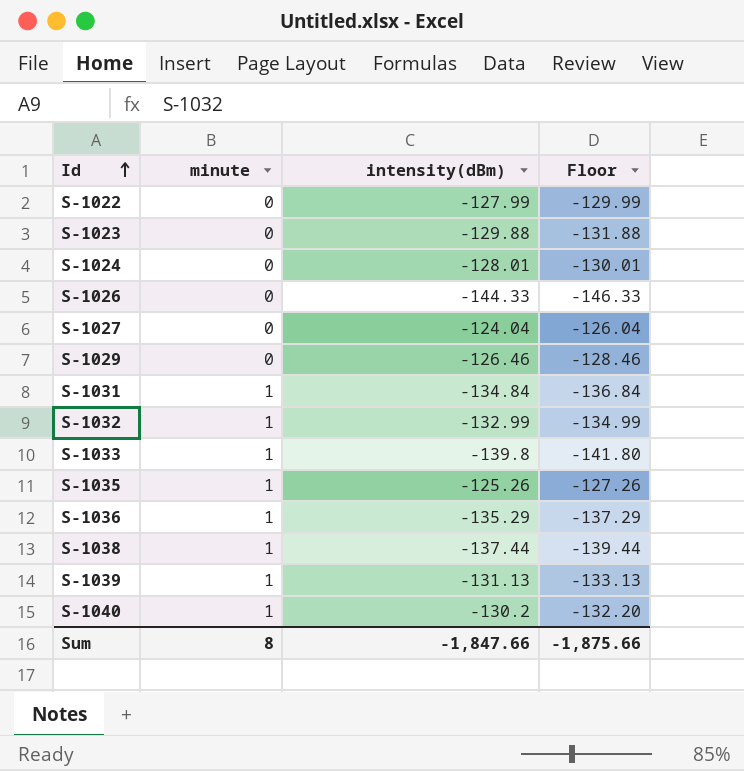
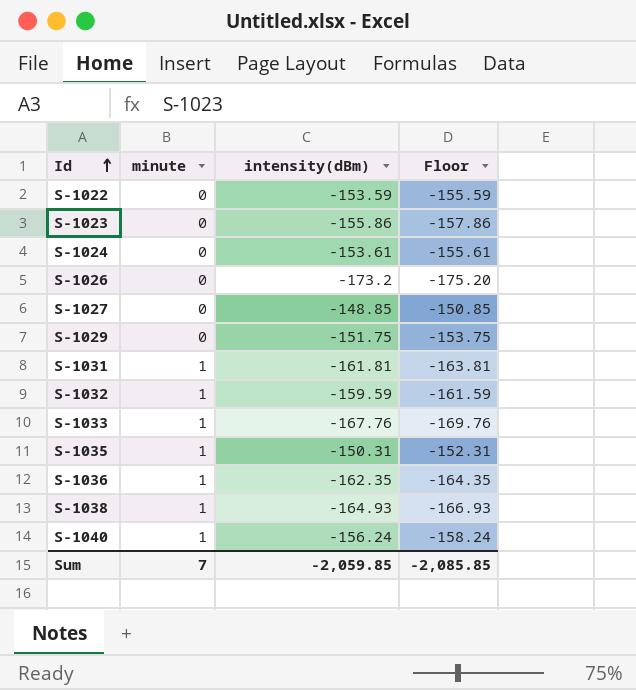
row S-1039: 1 | -131.13 | -133.13 -> none
S-1022 | intensity(dBm): -127.99 -> -153.59
S-1022 | Floor: -129.99 -> -155.59
S-1023 | intensity(dBm): -129.88 -> -155.86
S-1023 | Floor: -131.88 -> -157.86
S-1024 | intensity(dBm): -128.01 -> -153.61
S-1024 | Floor: -130.01 -> -155.61
S-1026 | intensity(dBm): -144.33 -> -173.2
S-1026 | Floor: -146.33 -> -175.20
S-1027 | intensity(dBm): -124.04 -> -148.85
S-1027 | Floor: -126.04 -> -150.85
S-1029 | intensity(dBm): -126.46 -> -151.75
S-1029 | Floor: -128.46 -> -153.75
S-1031 | intensity(dBm): -134.84 -> -161.81
S-1031 | Floor: -136.84 -> -163.81
S-1032 | intensity(dBm): -132.99 -> -159.59
S-1032 | Floor: -134.99 -> -161.59
S-1033 | intensity(dBm): -139.8 -> -167.76
S-1033 | Floor: -141.80 -> -169.76
S-1035 | intensity(dBm): -125.26 -> -150.31
S-1035 | Floor: -127.26 -> -152.31
S-1036 | intensity(dBm): -135.29 -> -162.35
S-1036 | Floor: -137.29 -> -164.35
S-1038 | intensity(dBm): -137.44 -> -164.93
S-1038 | Floor: -139.44 -> -166.93
S-1040 | intensity(dBm): -130.2 -> -156.24
S-1040 | Floor: -132.20 -> -158.24
Sum | minute: 8 -> 7
Sum | intensity(dBm): -1,847.66 -> -2,059.85
Sum | Floor: -1,875.66 -> -2,085.85

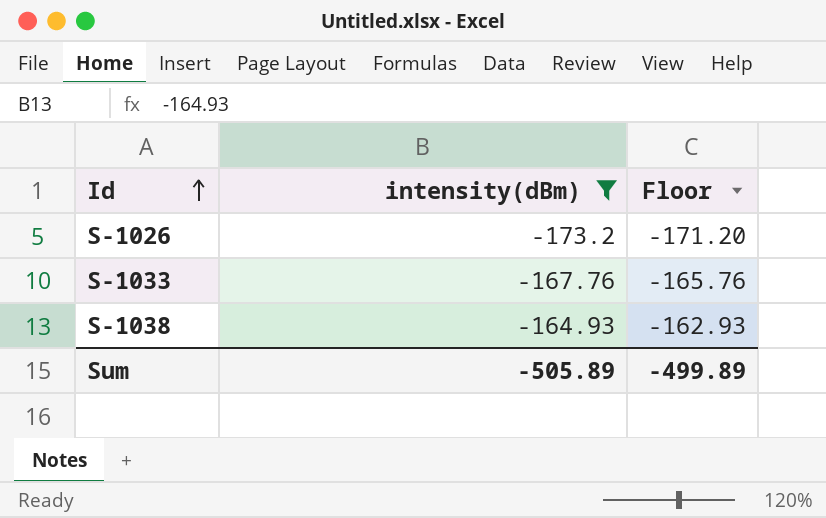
filter: none -> intensity(dBm) <= -164.93
column minute | position: 2 -> none
column Floor | formula: [intensity(dBm)] - 2 -> [intensity(dBm)] + 2
Sum | intensity(dBm): -2,059.85 -> -505.89
Sum | Floor: -2,085.85 -> -499.89

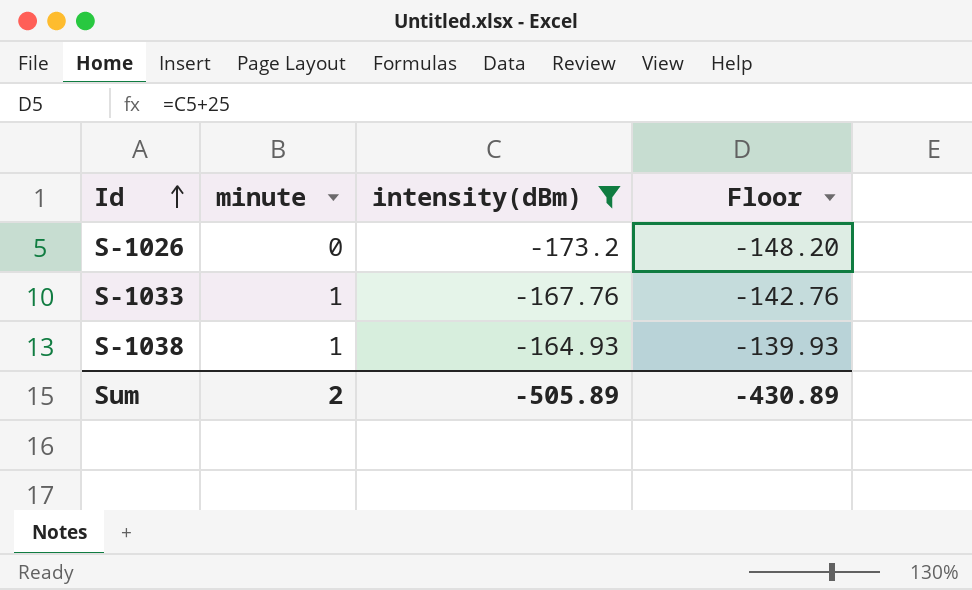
column minute | position: none -> 2
column Floor | formula: [intensity(dBm)] + 2 -> [intensity(dBm)] + 25
Sum | Floor: -499.89 -> -430.89

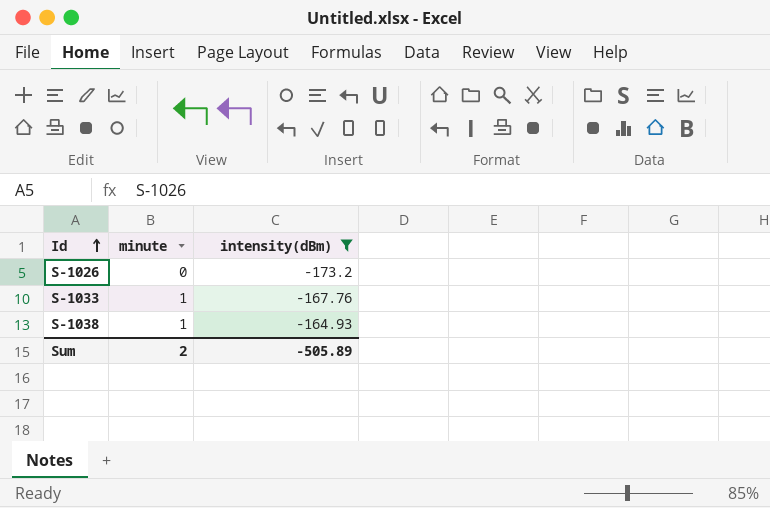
column Floor | formula: [intensity(dBm)] + 25 -> none

